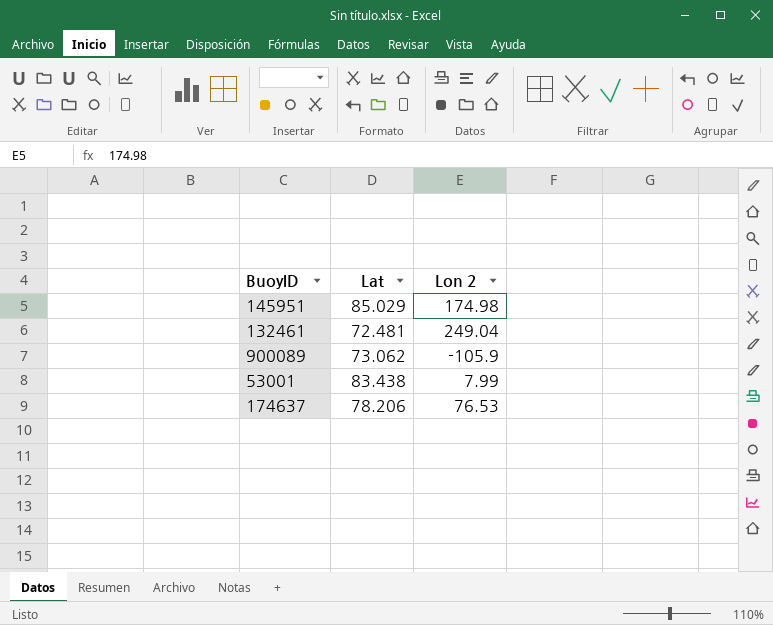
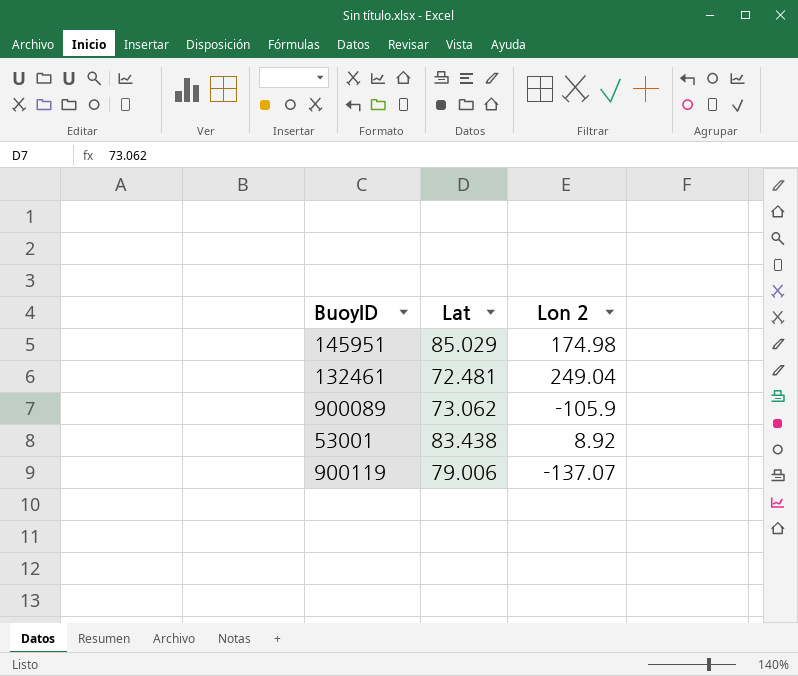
row 174637: 78.206 | 76.53 -> none
53001 | Lon 2: 7.99 -> 8.92
row 900119: none -> 79.006 | -137.07

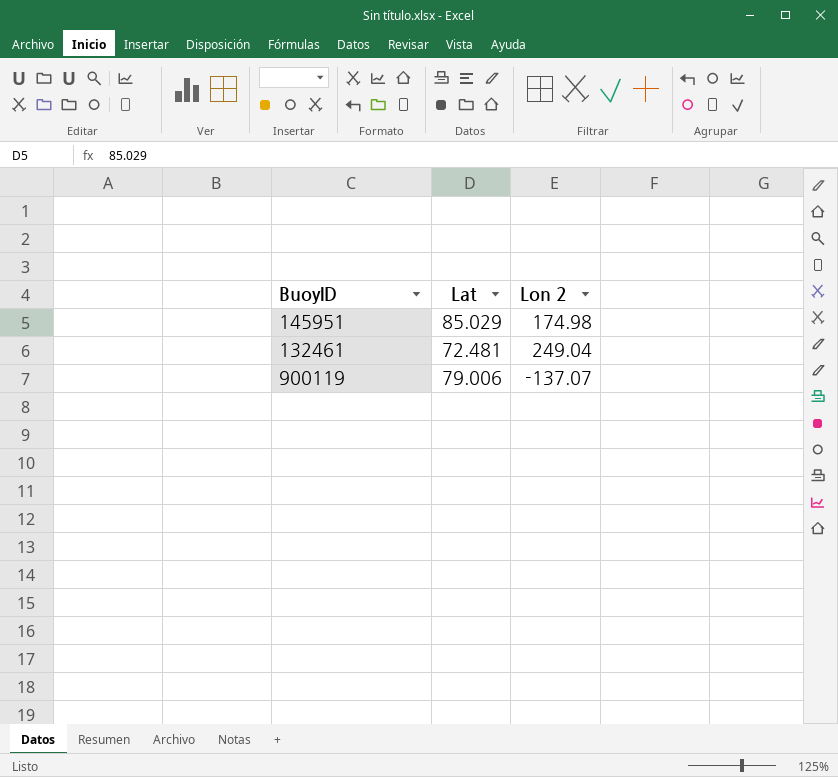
row 900089: 73.062 | -105.9 -> none
row 53001: 83.438 | 8.92 -> none

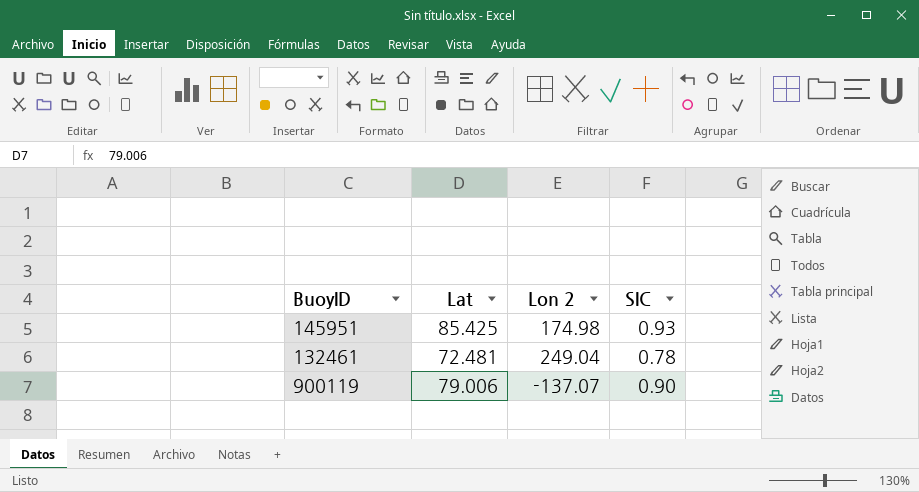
column SIC | position: none -> 4
145951 | Lat: 85.029 -> 85.425

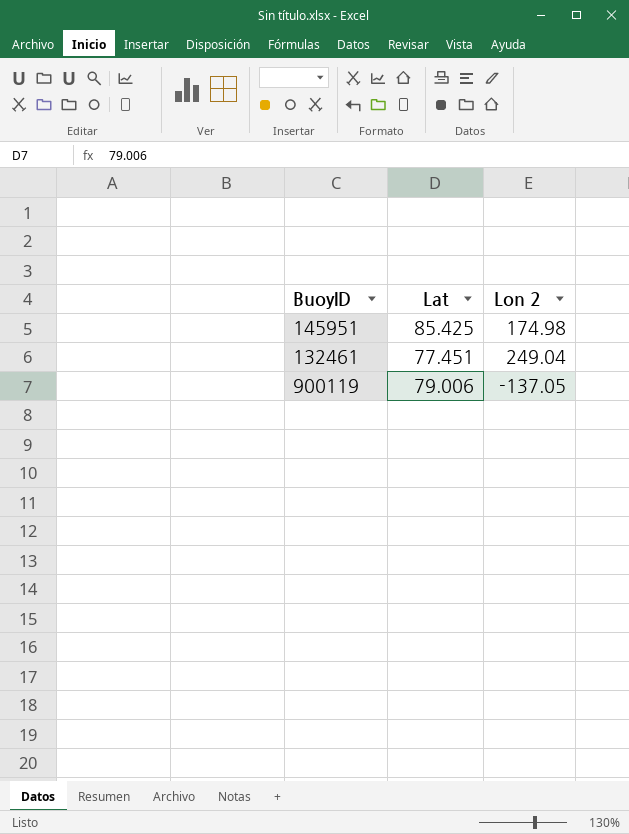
column SIC | position: 4 -> none
132461 | Lat: 72.481 -> 77.451
900119 | Lon 2: -137.07 -> -137.05

